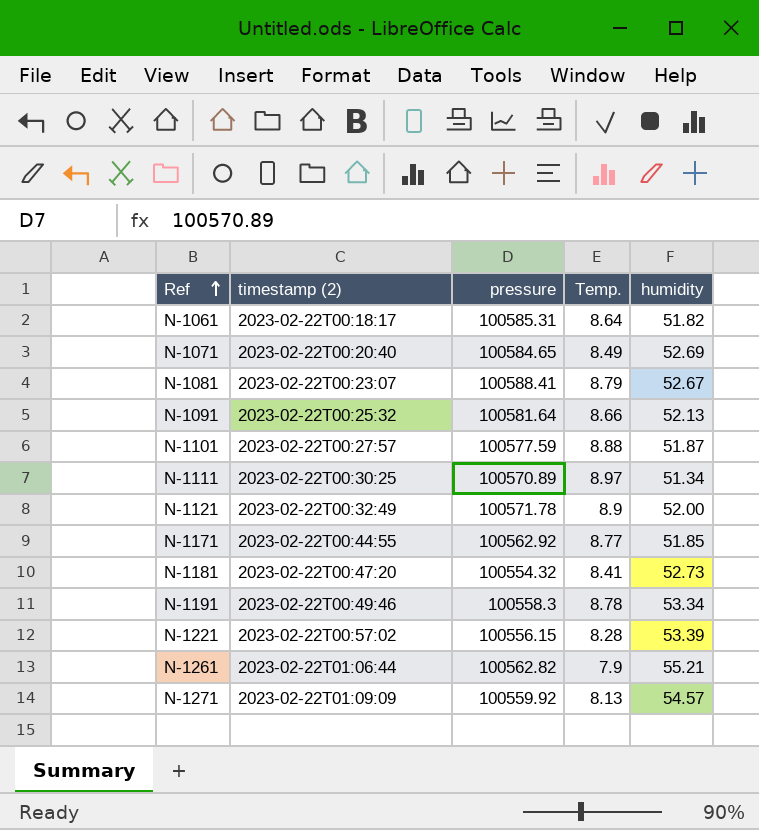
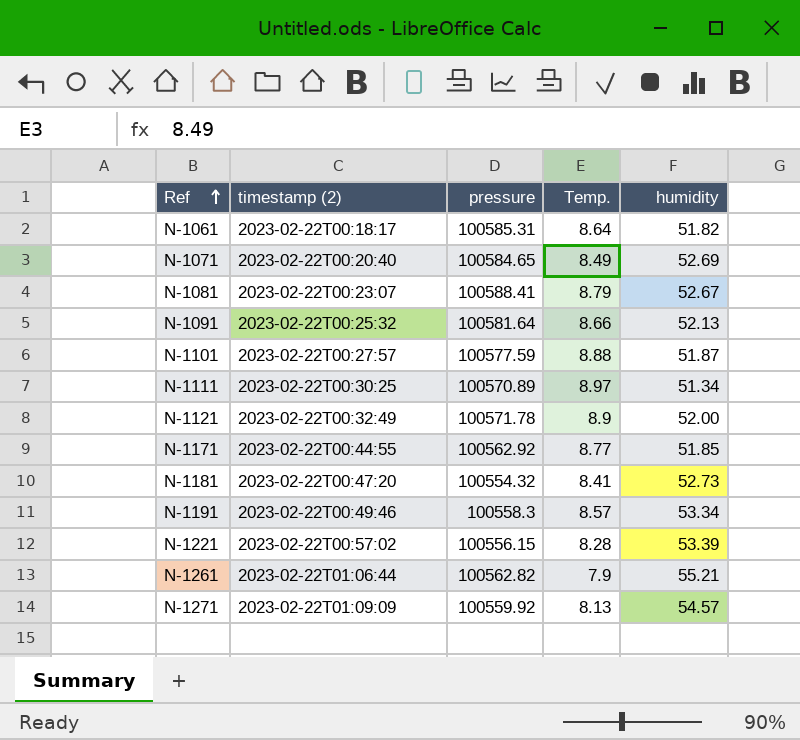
N-1191 | Temp.: 8.78 -> 8.57

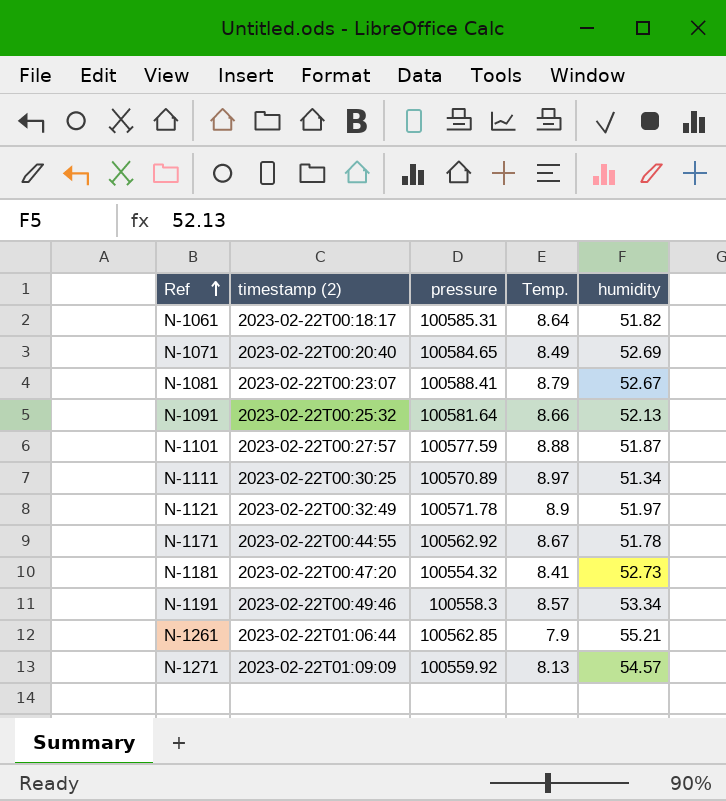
row N-1221: 2023-02-22T00:57:02 | 100556.15 | 8.28 | 53.39 -> none
N-1121 | humidity: 52.00 -> 51.97
N-1171 | Temp.: 8.77 -> 8.67
N-1171 | humidity: 51.85 -> 51.78
N-1261 | pressure: 100562.82 -> 100562.85

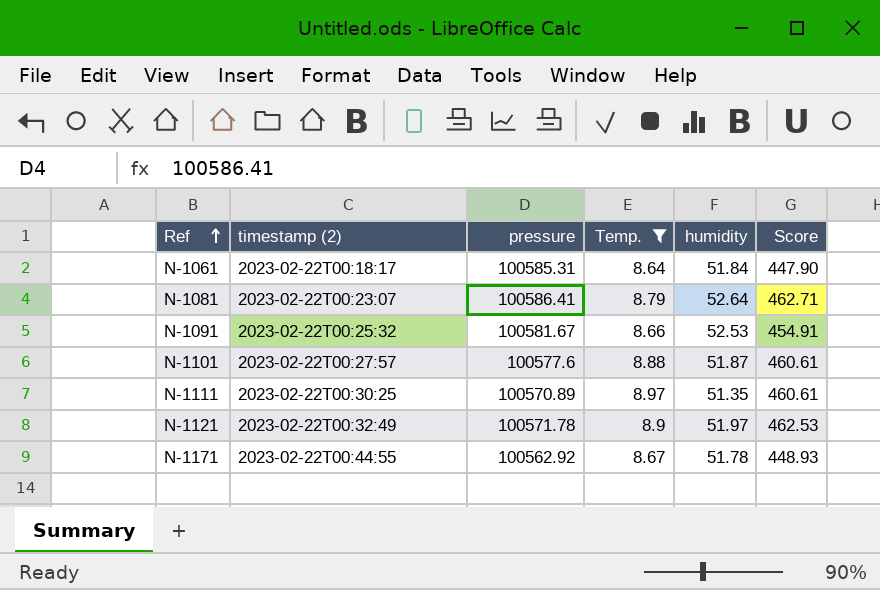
filter: none -> Temp. >= 8.64
column Score | formula: none -> [Temp.] * [humidity]
N-1061 | humidity: 51.82 -> 51.84
N-1081 | pressure: 100588.41 -> 100586.41
N-1081 | humidity: 52.67 -> 52.64
N-1091 | pressure: 100581.64 -> 100581.67
N-1091 | humidity: 52.13 -> 52.53
N-1101 | pressure: 100577.59 -> 100577.6
N-1111 | humidity: 51.34 -> 51.35

